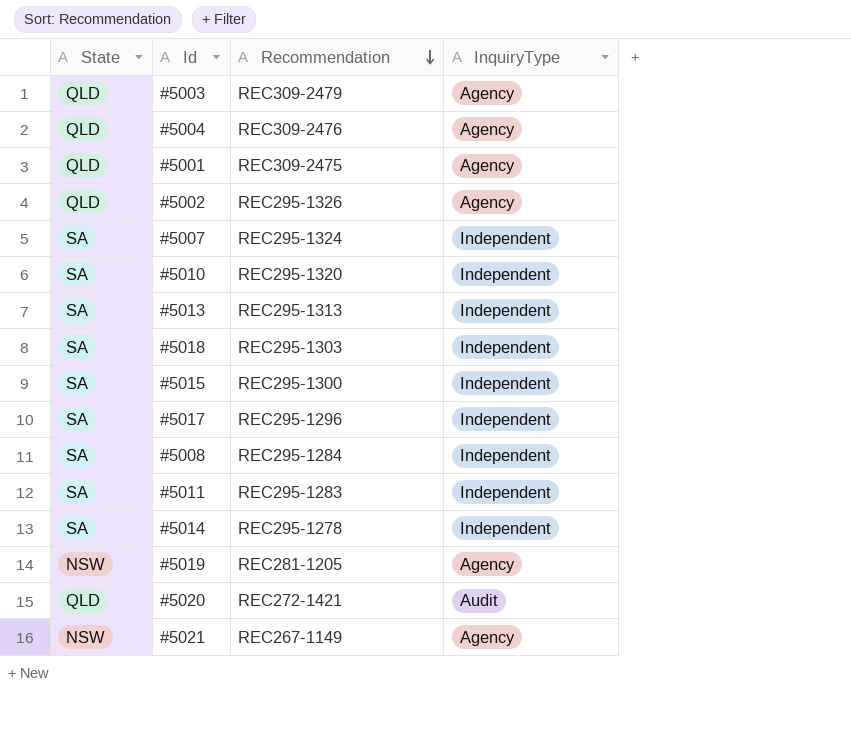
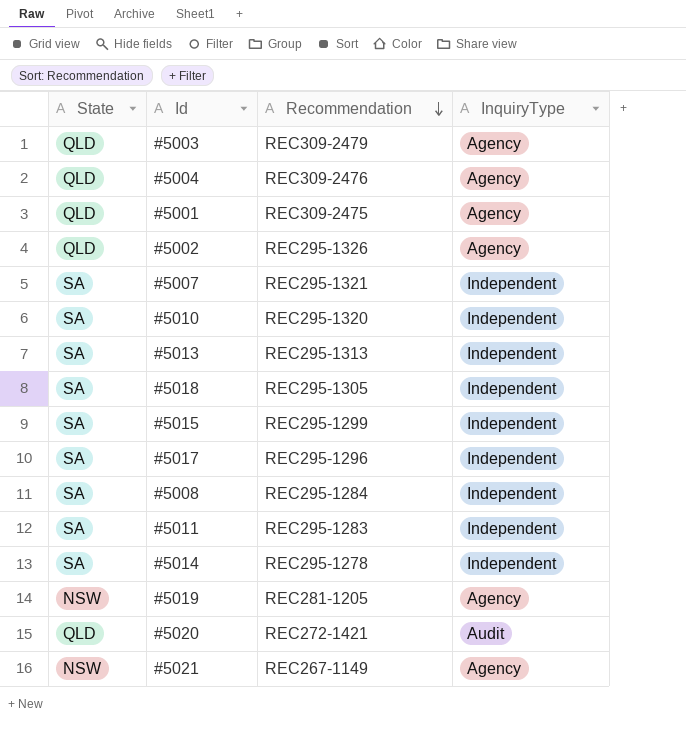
#5007 | Recommendation: REC295-1324 -> REC295-1321
#5018 | Recommendation: REC295-1303 -> REC295-1305
#5015 | Recommendation: REC295-1300 -> REC295-1299

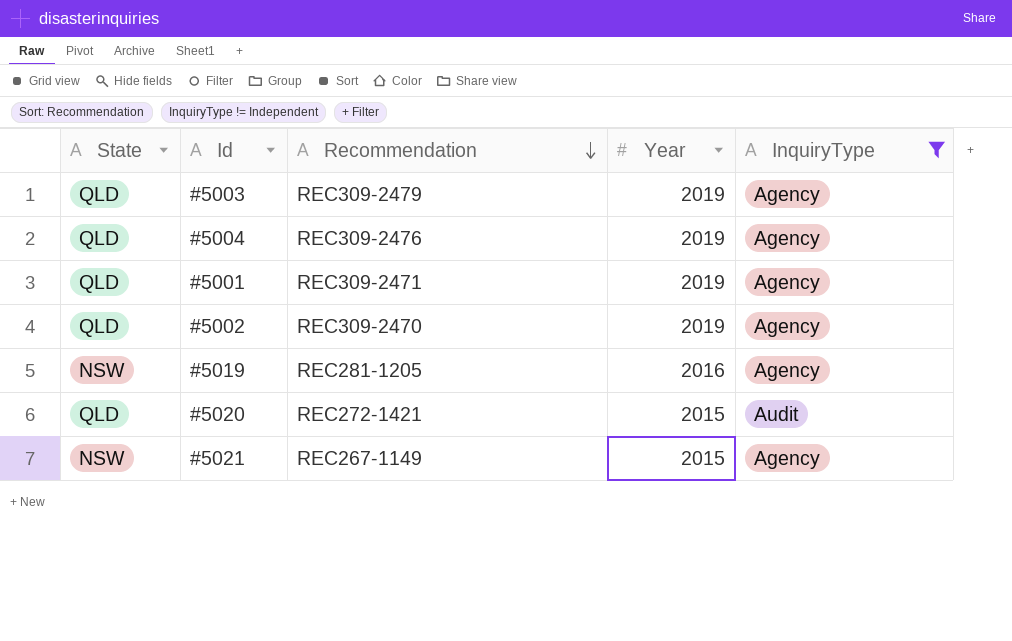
filter: none -> InquiryType != Independent
column Year | position: none -> 4
#5001 | Recommendation: REC309-2475 -> REC309-2471
#5002 | Recommendation: REC295-1326 -> REC309-2470

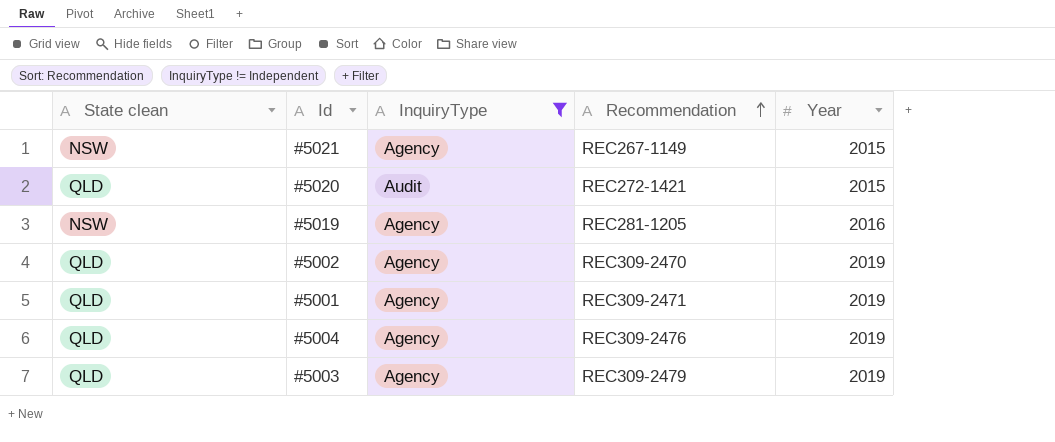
row order: Recommendation descending -> Recommendation ascending
column name: State -> State clean
column InquiryType | position: 5 -> 3

